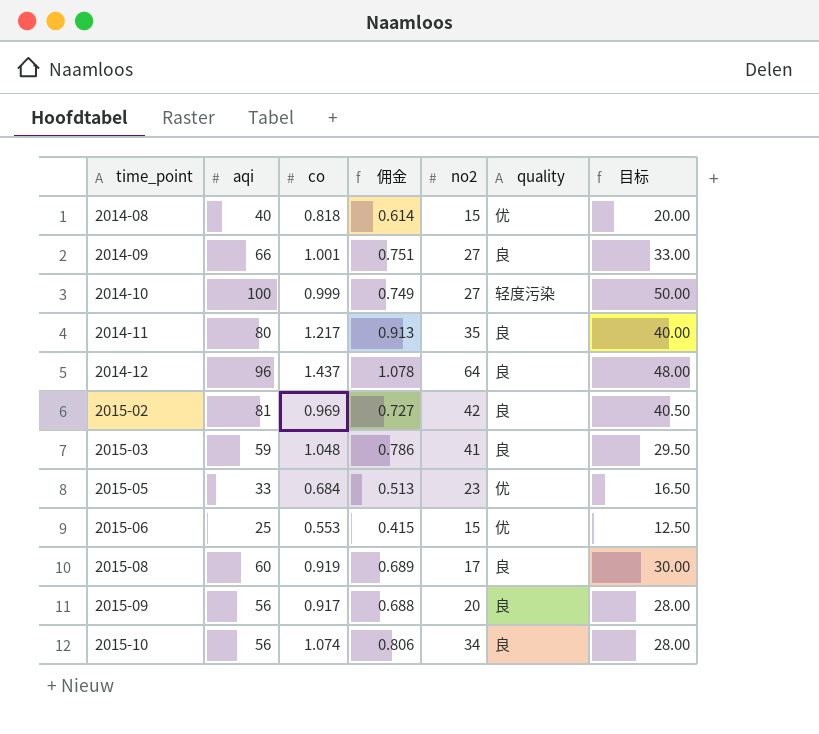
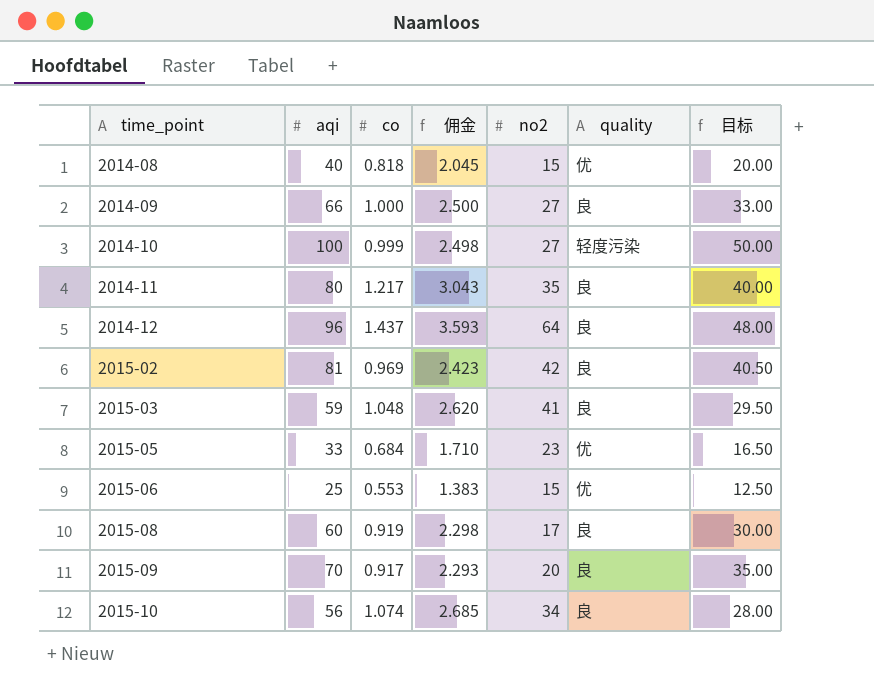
column 佣金 | formula: [co] * 0.75 -> [co] * 2.5
2014-09 | co: 1.001 -> 1.000
2015-09 | aqi: 56 -> 70
2015-09 | 目标: 28.00 -> 35.00

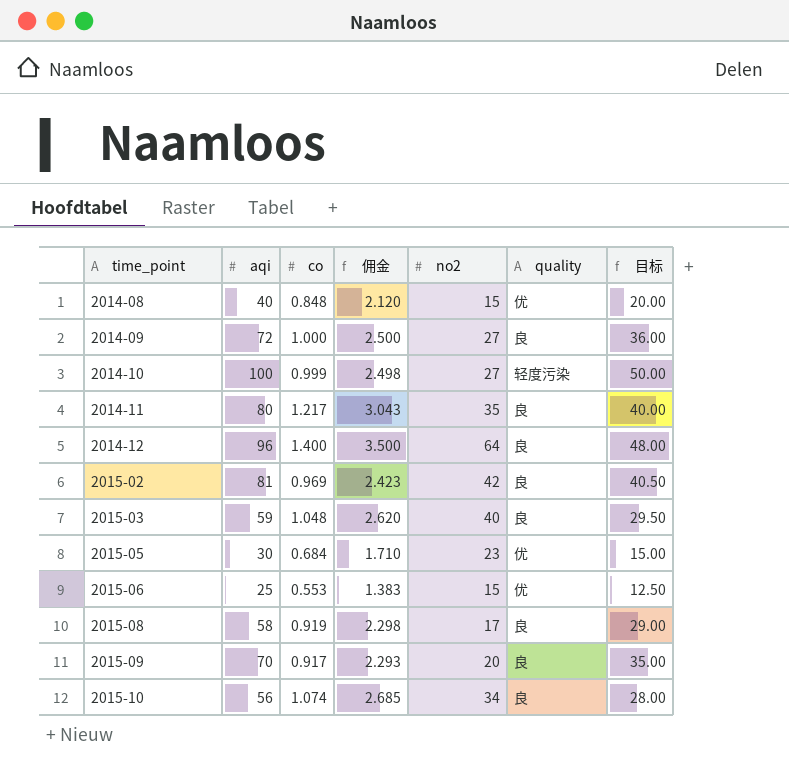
2014-08 | co: 0.818 -> 0.848
2014-08 | 佣金: 2.045 -> 2.120
2014-09 | aqi: 66 -> 72
2014-09 | 目标: 33.00 -> 36.00
2014-12 | co: 1.437 -> 1.400
2014-12 | 佣金: 3.593 -> 3.500
2015-03 | no2: 41 -> 40
2015-05 | aqi: 33 -> 30
2015-05 | 目标: 16.50 -> 15.00
2015-08 | aqi: 60 -> 58
2015-08 | 目标: 30.00 -> 29.00

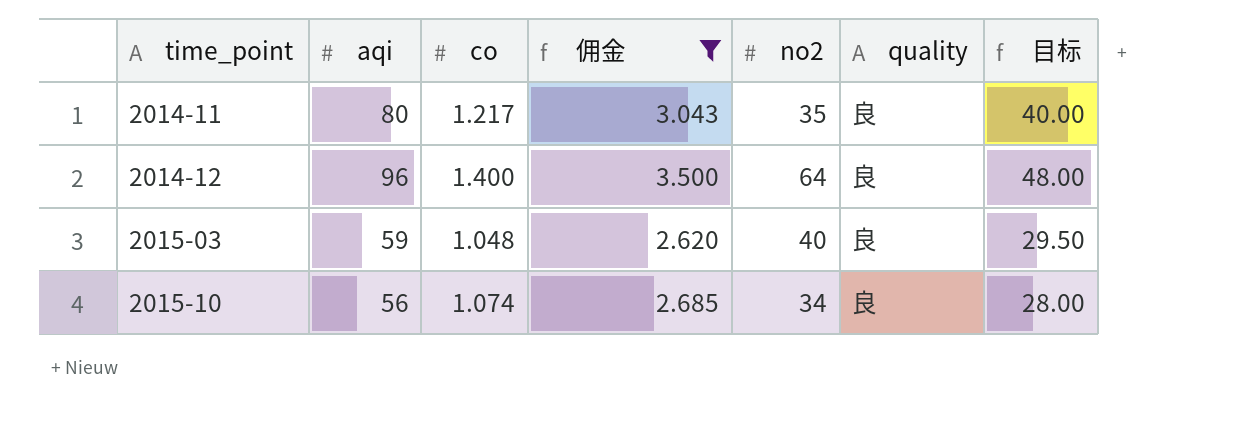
filter: none -> 佣金 >= 2.620

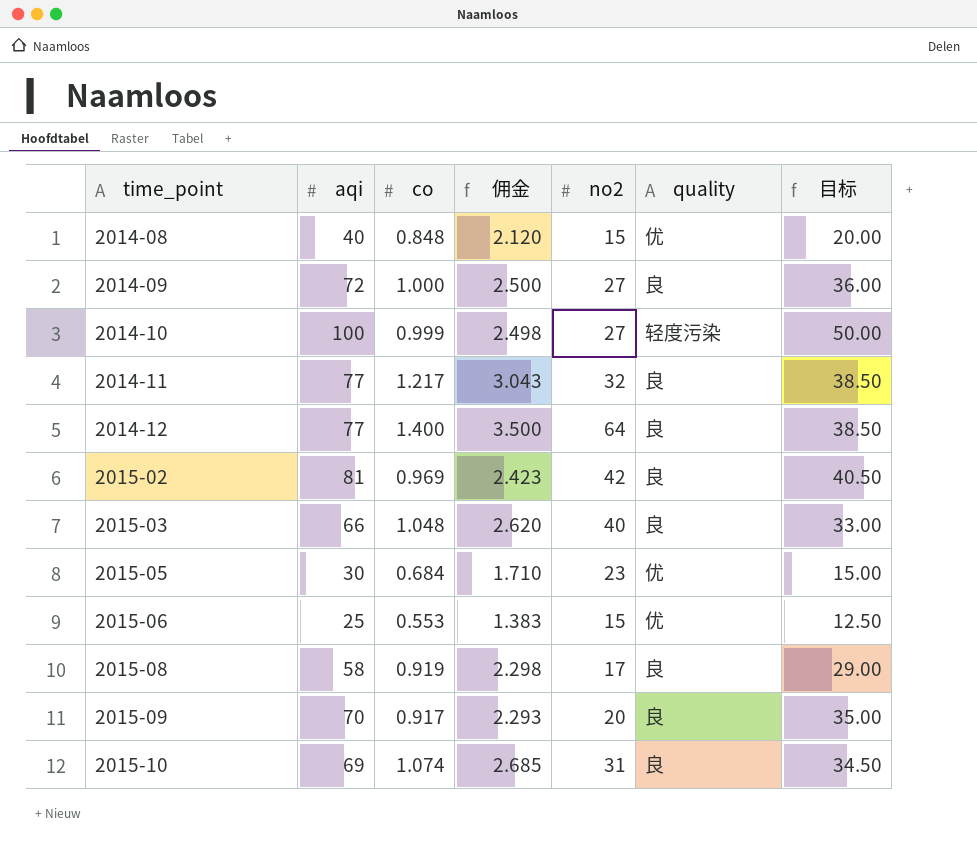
filter: 佣金 >= 2.620 -> none
2014-11 | aqi: 80 -> 77
2014-11 | no2: 35 -> 32
2014-11 | 目标: 40.00 -> 38.50
2014-12 | aqi: 96 -> 77
2014-12 | 目标: 48.00 -> 38.50
2015-03 | aqi: 59 -> 66
2015-03 | 目标: 29.50 -> 33.00
2015-10 | aqi: 56 -> 69
2015-10 | no2: 34 -> 31
2015-10 | 目标: 28.00 -> 34.50

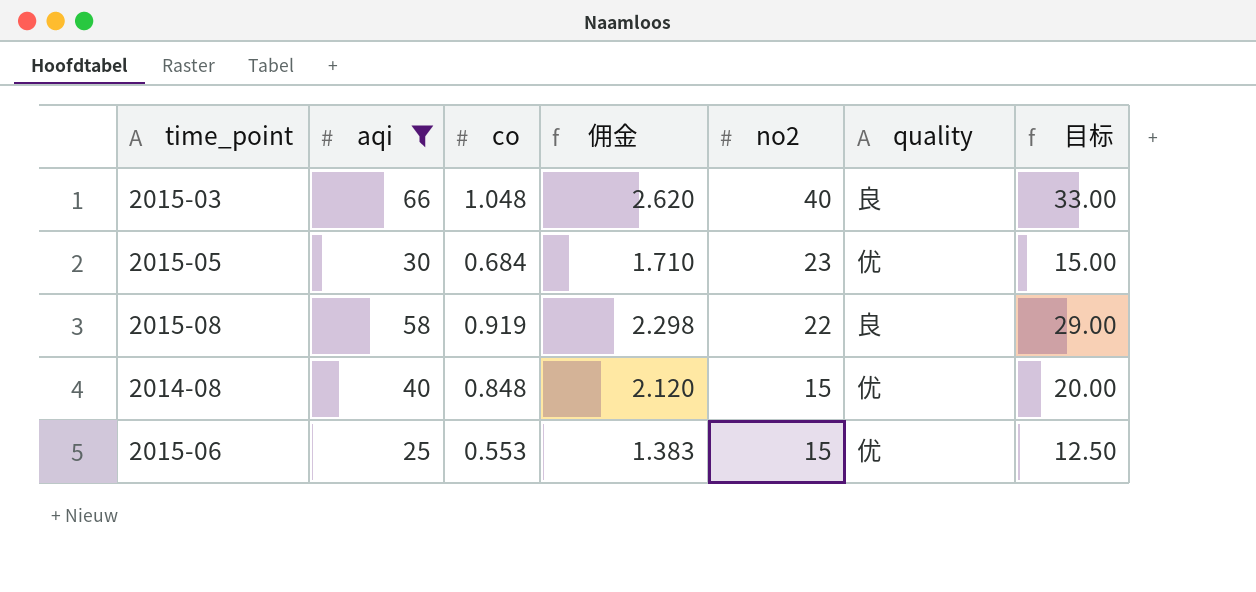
filter: none -> aqi <= 66
row order: time_point ascending -> no2 descending
2015-08 | no2: 17 -> 22

